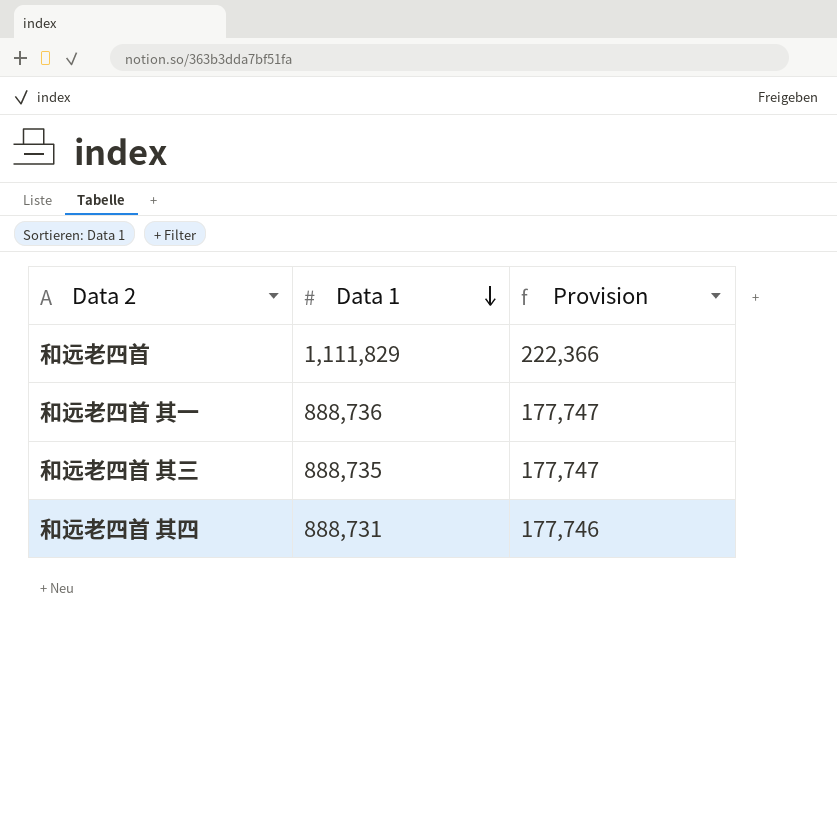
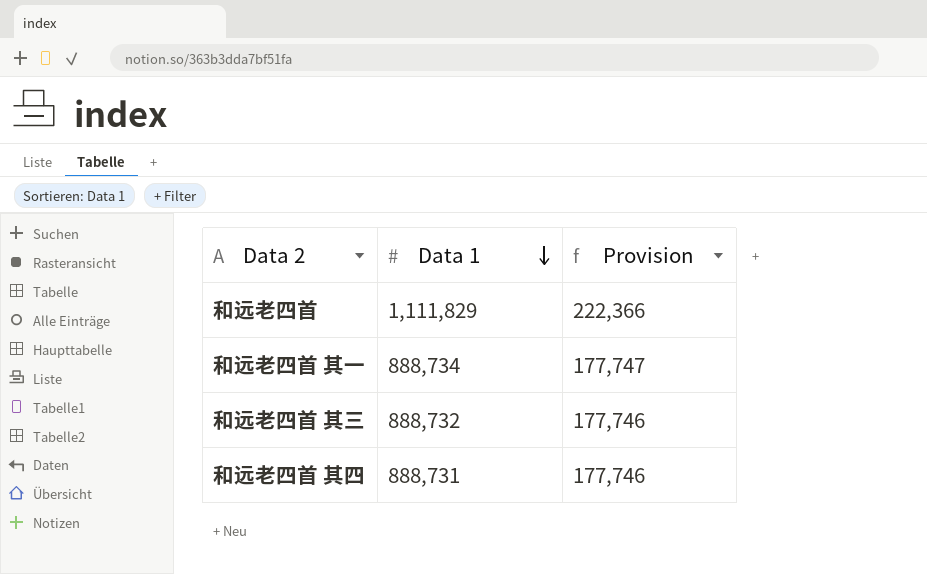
和远老四首 其一 | Data 1: 888,736 -> 888,734
和远老四首 其三 | Data 1: 888,735 -> 888,732
和远老四首 其三 | Provision: 177,747 -> 177,746

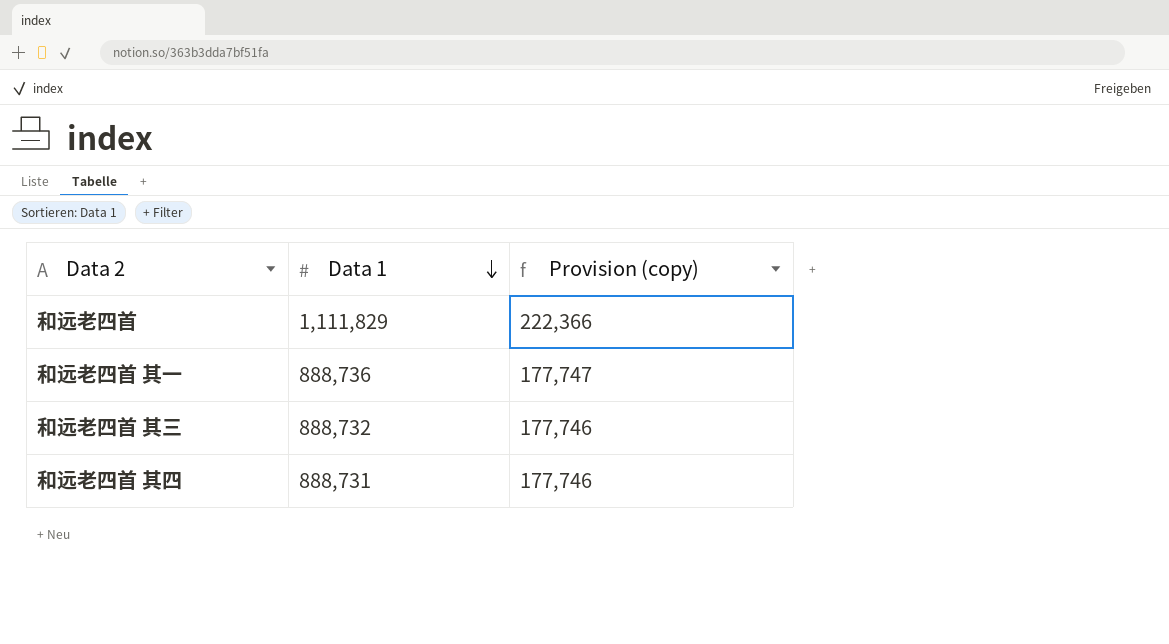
column name: Provision -> Provision (copy)
和远老四首 其一 | Data 1: 888,734 -> 888,736

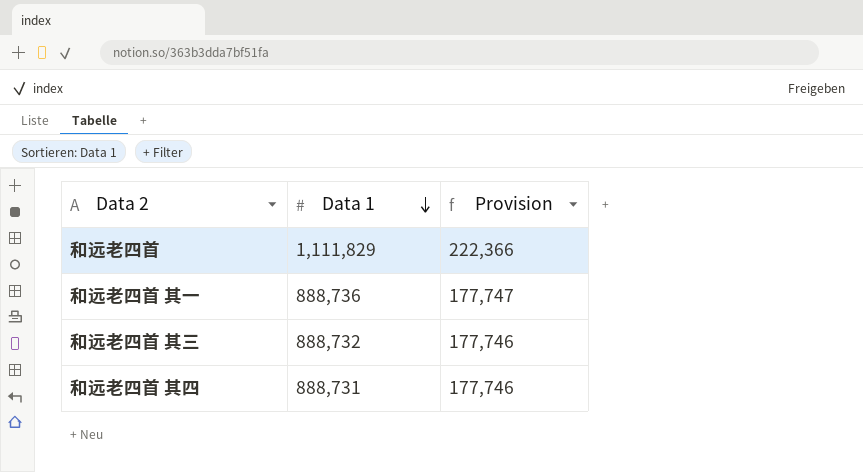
column name: Provision (copy) -> Provision

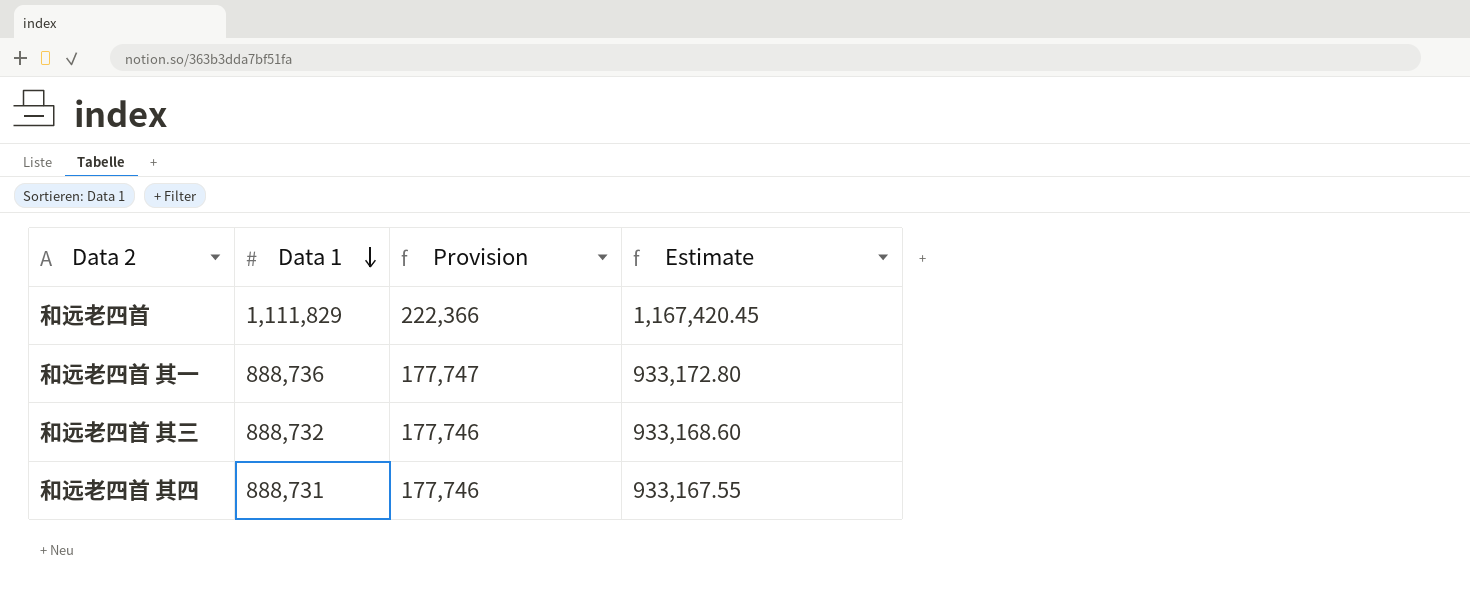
column Estimate | formula: none -> [Data 1] * 1.05

